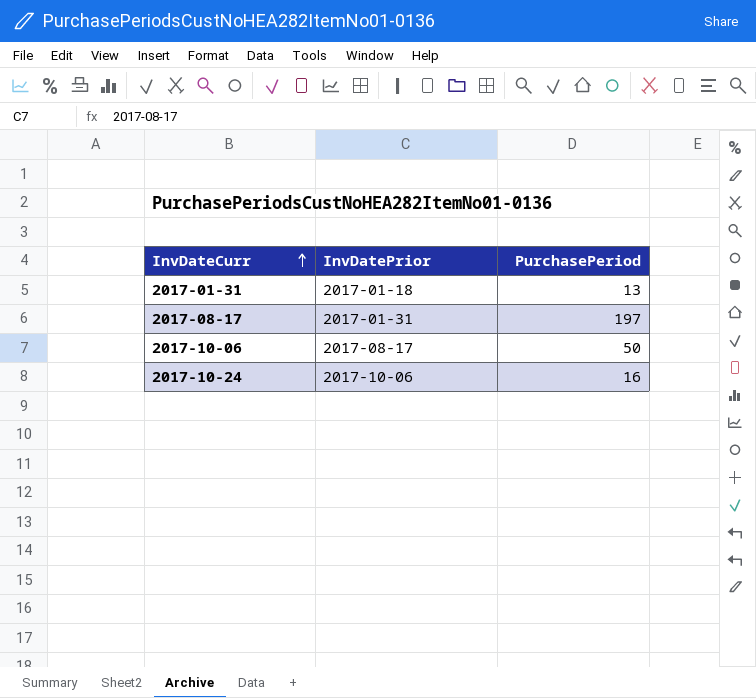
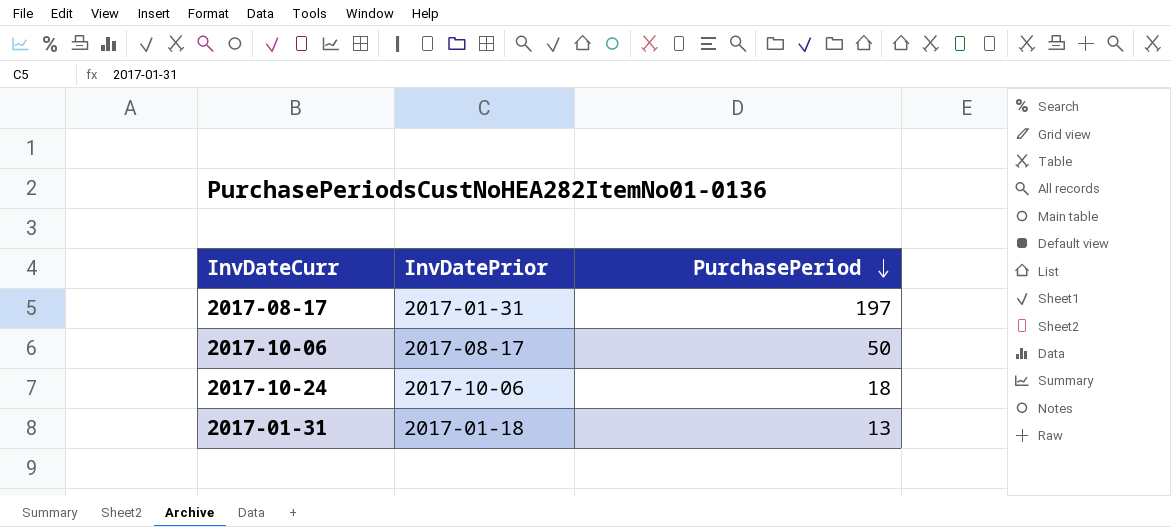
row order: InvDateCurr ascending -> PurchasePeriod descending
2017-10-24 | PurchasePeriod: 16 -> 18

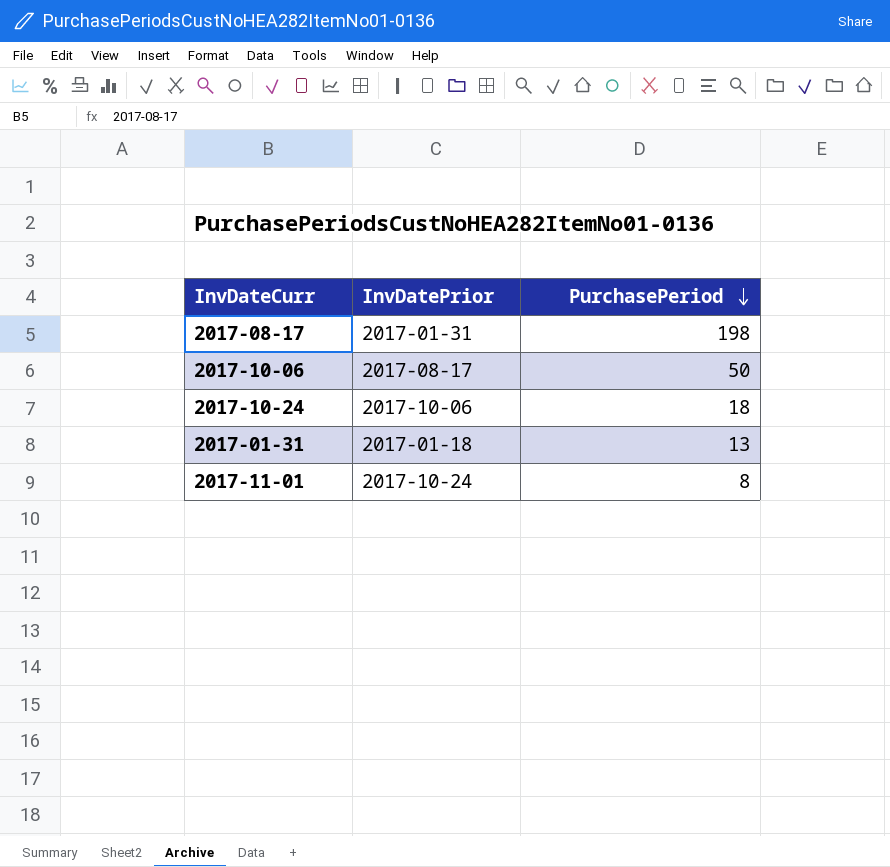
2017-08-17 | PurchasePeriod: 197 -> 198
row 2017-11-01: none -> 2017-10-24 | 8

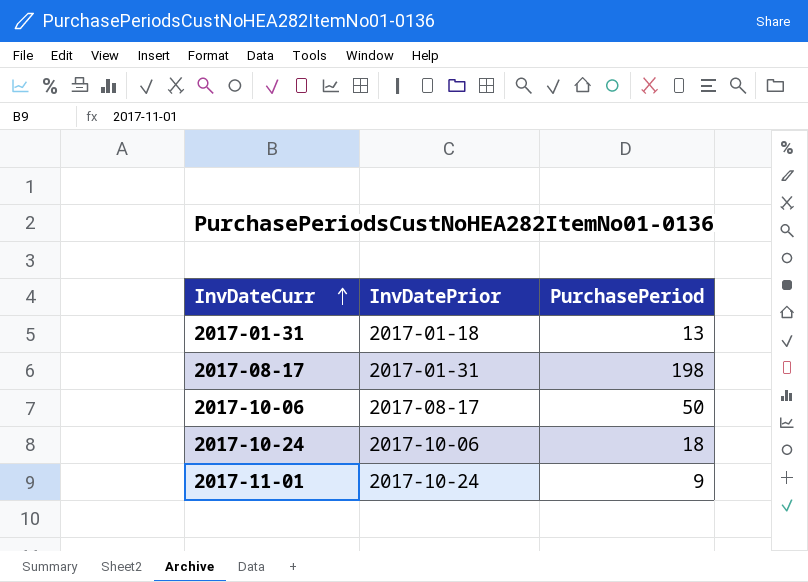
row order: PurchasePeriod descending -> InvDateCurr ascending
2017-11-01 | PurchasePeriod: 8 -> 9

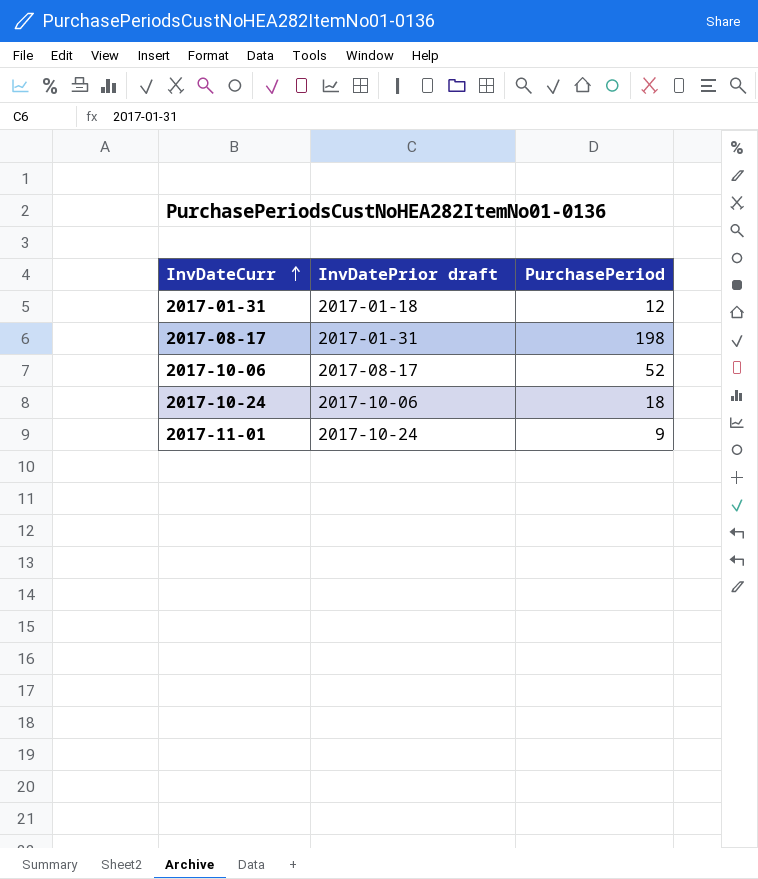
column name: InvDatePrior -> InvDatePrior draft
2017-01-31 | PurchasePeriod: 13 -> 12
2017-10-06 | PurchasePeriod: 50 -> 52

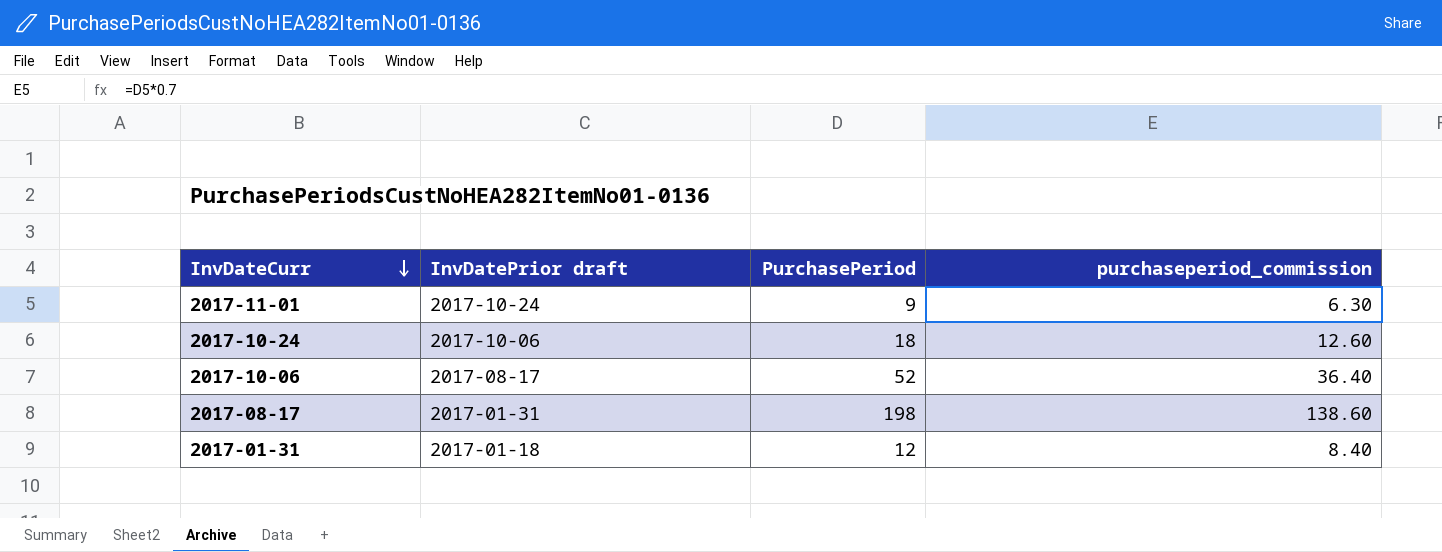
row order: InvDateCurr ascending -> InvDateCurr descending
column purchaseperiod_commission | formula: none -> [PurchasePeriod] * 0.7

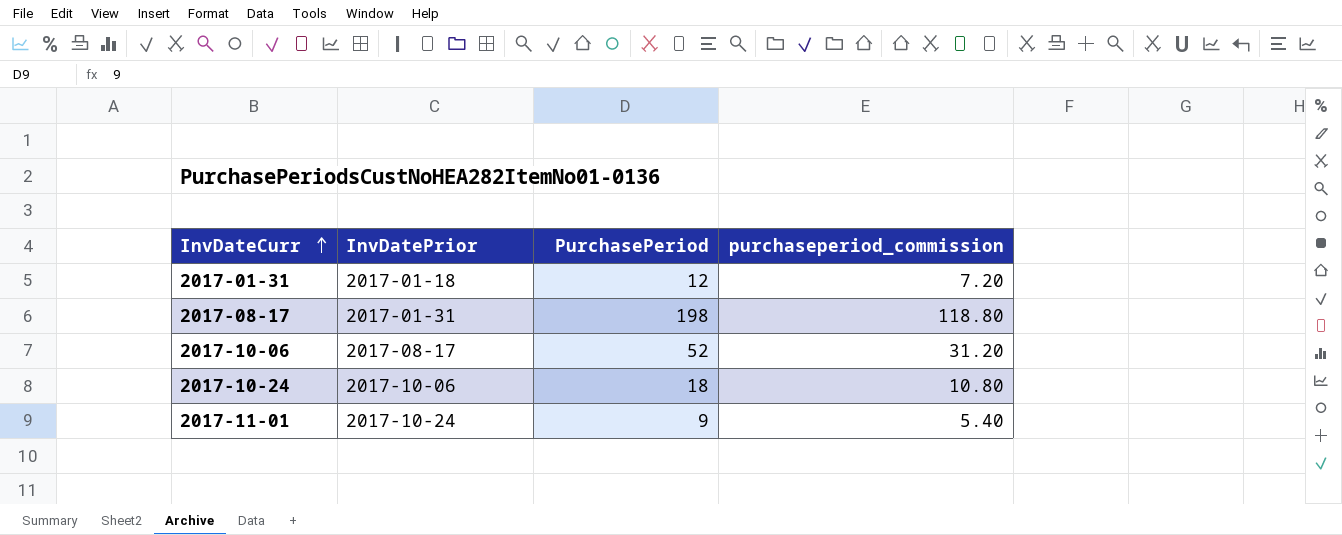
row order: InvDateCurr descending -> InvDateCurr ascending
column name: InvDatePrior draft -> InvDatePrior
column purchaseperiod_commission | formula: [PurchasePeriod] * 0.7 -> [PurchasePeriod] * 0.6

